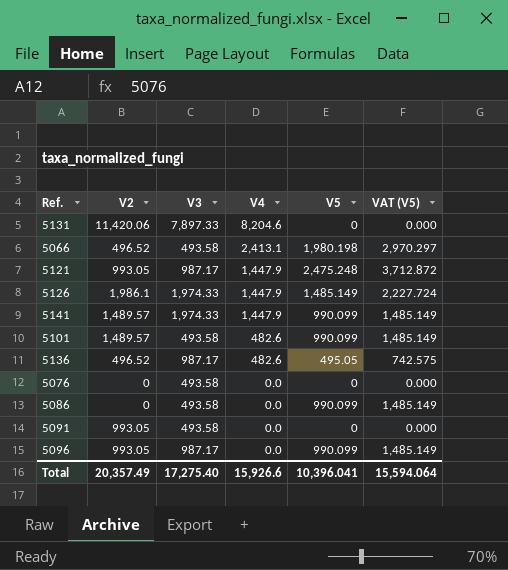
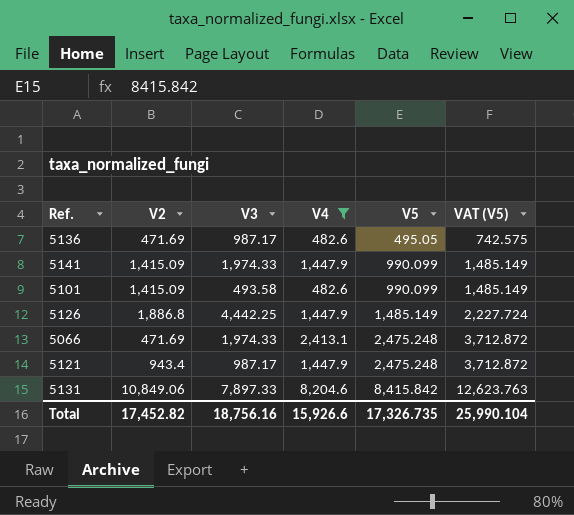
filter: none -> V4 != 0.0
row order: V4 descending -> V5 ascending
5136 | V2: 496.52 -> 471.69
5141 | V2: 1,489.57 -> 1,415.09
5101 | V2: 1,489.57 -> 1,415.09
5126 | V2: 1,986.1 -> 1,886.8
5126 | V3: 1,974.33 -> 4,442.25
5066 | V2: 496.52 -> 471.69
5066 | V3: 493.58 -> 1,974.33
5066 | V5: 1,980.198 -> 2,475.248
5066 | VAT (V5): 2,970.297 -> 3,712.872
5121 | V2: 993.05 -> 943.4
5131 | V2: 11,420.06 -> 10,849.06
5131 | V5: 0 -> 8,415.842
5131 | VAT (V5): 0.000 -> 12,623.763
Total | V2: 20,357.49 -> 17,452.82
Total | V3: 17,275.40 -> 18,756.16
Total | V5: 10,396.041 -> 17,326.735
Total | VAT (V5): 15,594.064 -> 25,990.104

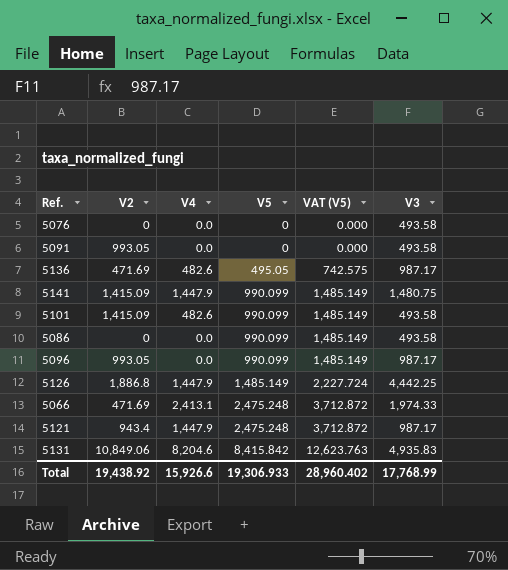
filter: V4 != 0.0 -> none
column V3 | position: 3 -> 6
5141 | V3: 1,974.33 -> 1,480.75
5131 | V3: 7,897.33 -> 4,935.83
Total | V2: 17,452.82 -> 19,438.92
Total | V5: 17,326.735 -> 19,306.933
Total | VAT (V5): 25,990.104 -> 28,960.402
Total | V3: 18,756.16 -> 17,768.99

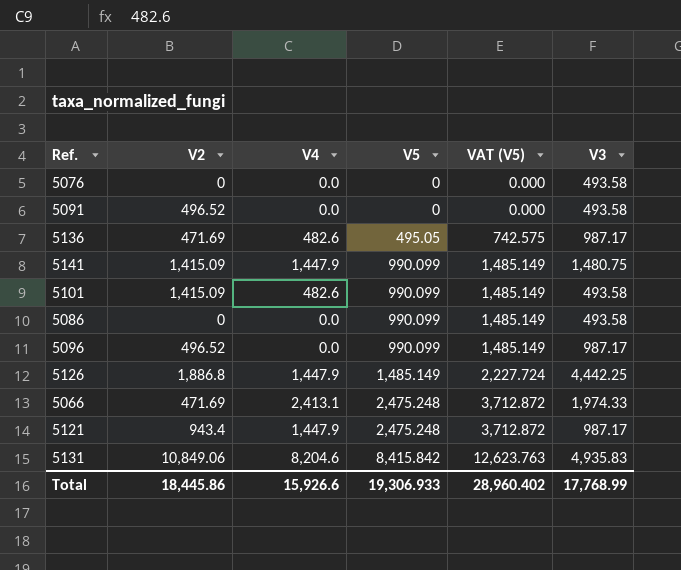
5091 | V2: 993.05 -> 496.52
5096 | V2: 993.05 -> 496.52
Total | V2: 19,438.92 -> 18,445.86

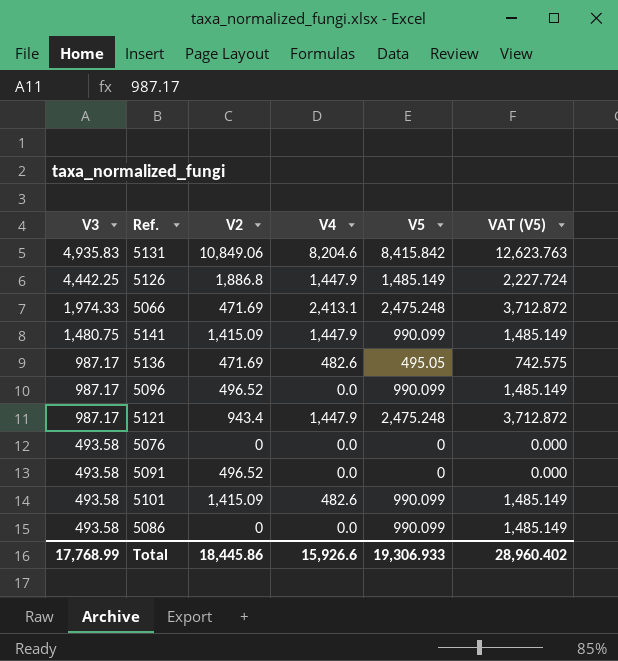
row order: V5 ascending -> V3 descending
column V3 | position: 6 -> 1

